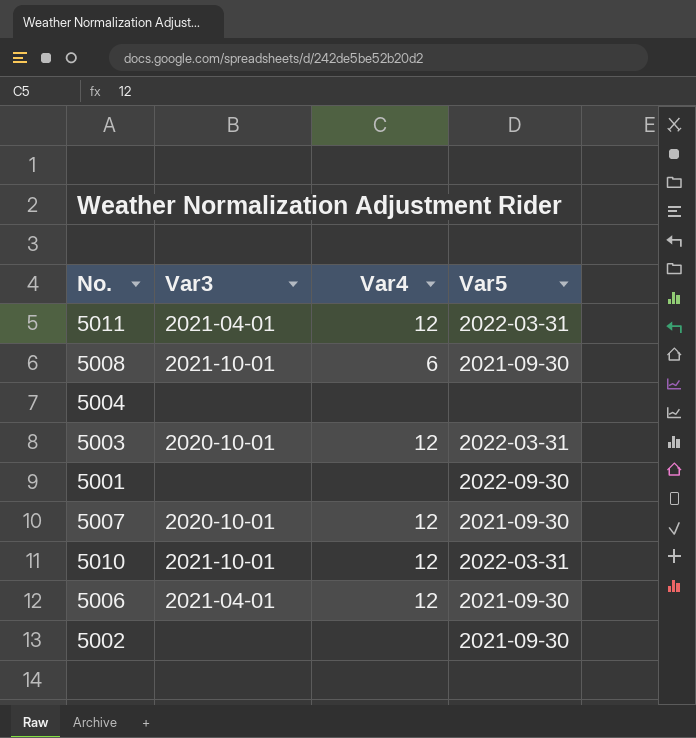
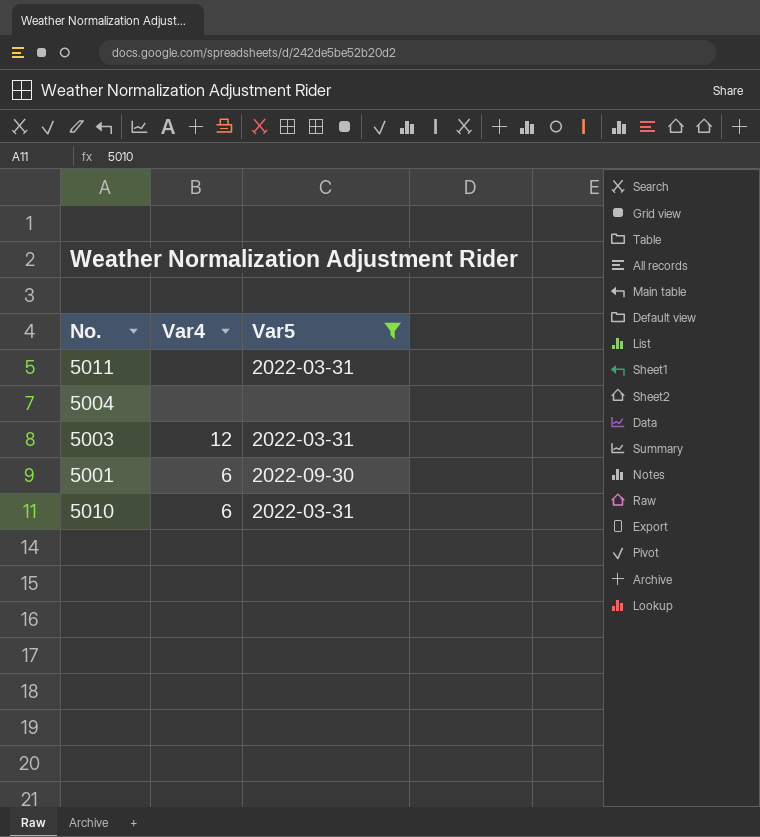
filter: none -> Var5 != 2021-09-30
column Var3 | position: 2 -> none
5011 | Var4: 12 -> none
5001 | Var4: none -> 6
5010 | Var4: 12 -> 6

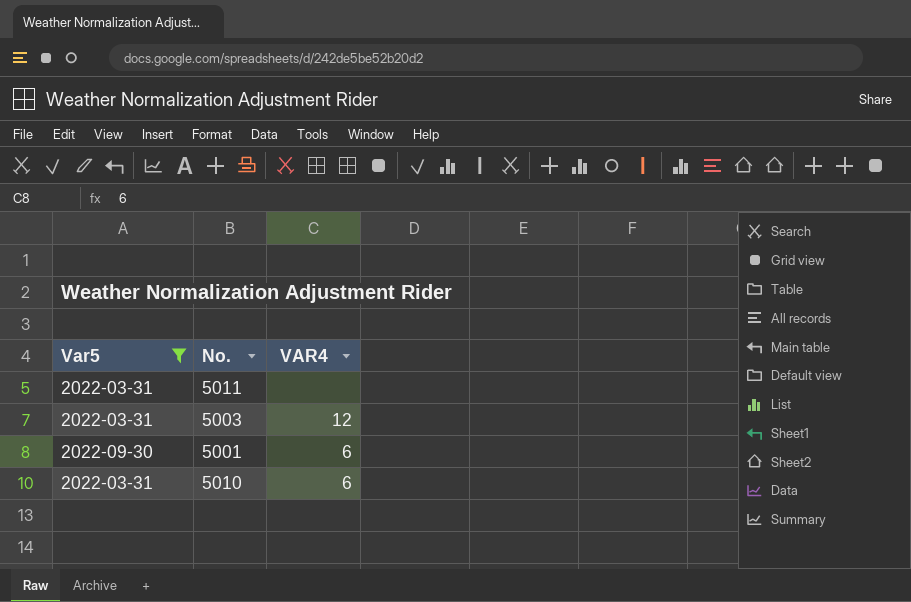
column Var5 | position: 3 -> 1
column name: Var4 -> VAR4
row 5004: none | none -> none

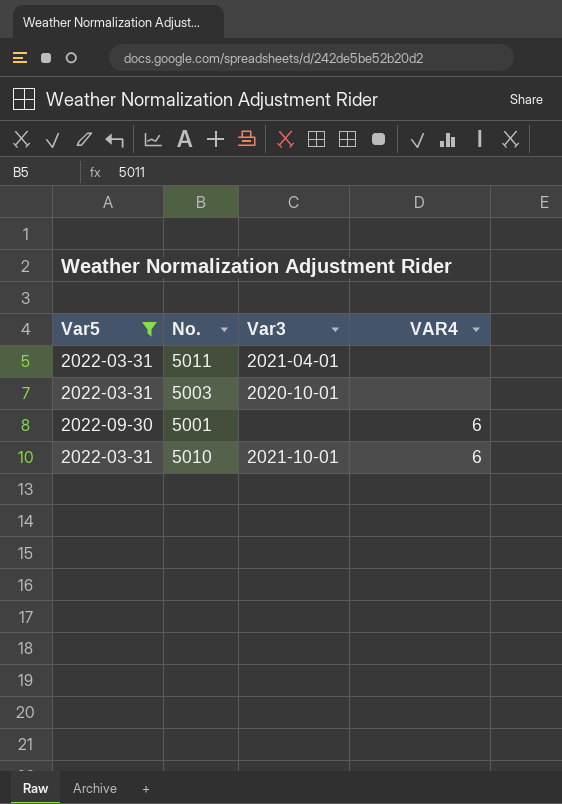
column Var3 | position: none -> 3
5003 | VAR4: 12 -> none

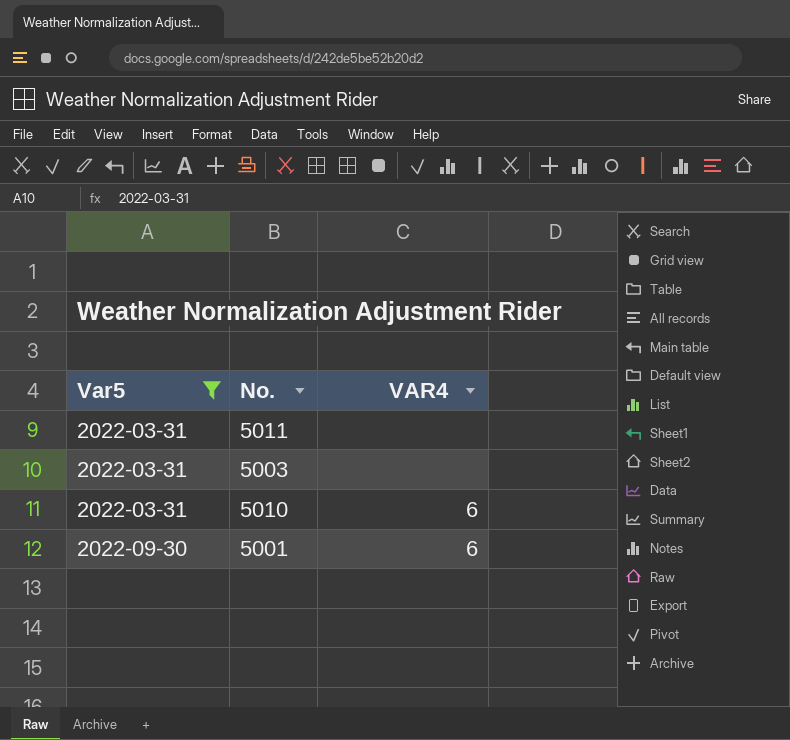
row order: none -> Var5 ascending
column Var3 | position: 3 -> none

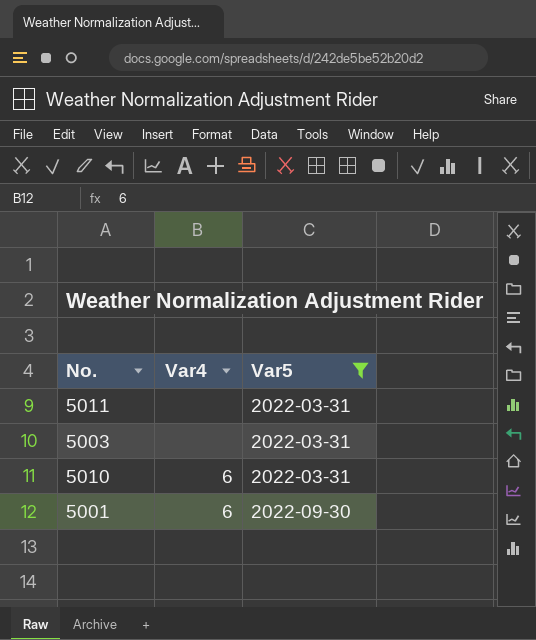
column name: VAR4 -> Var4
column Var5 | position: 1 -> 3

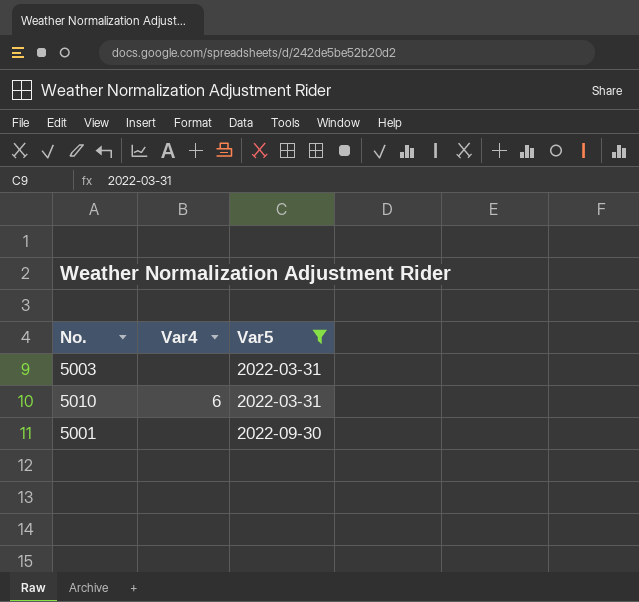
row 5011: none | 2022-03-31 -> none
5001 | Var4: 6 -> none

